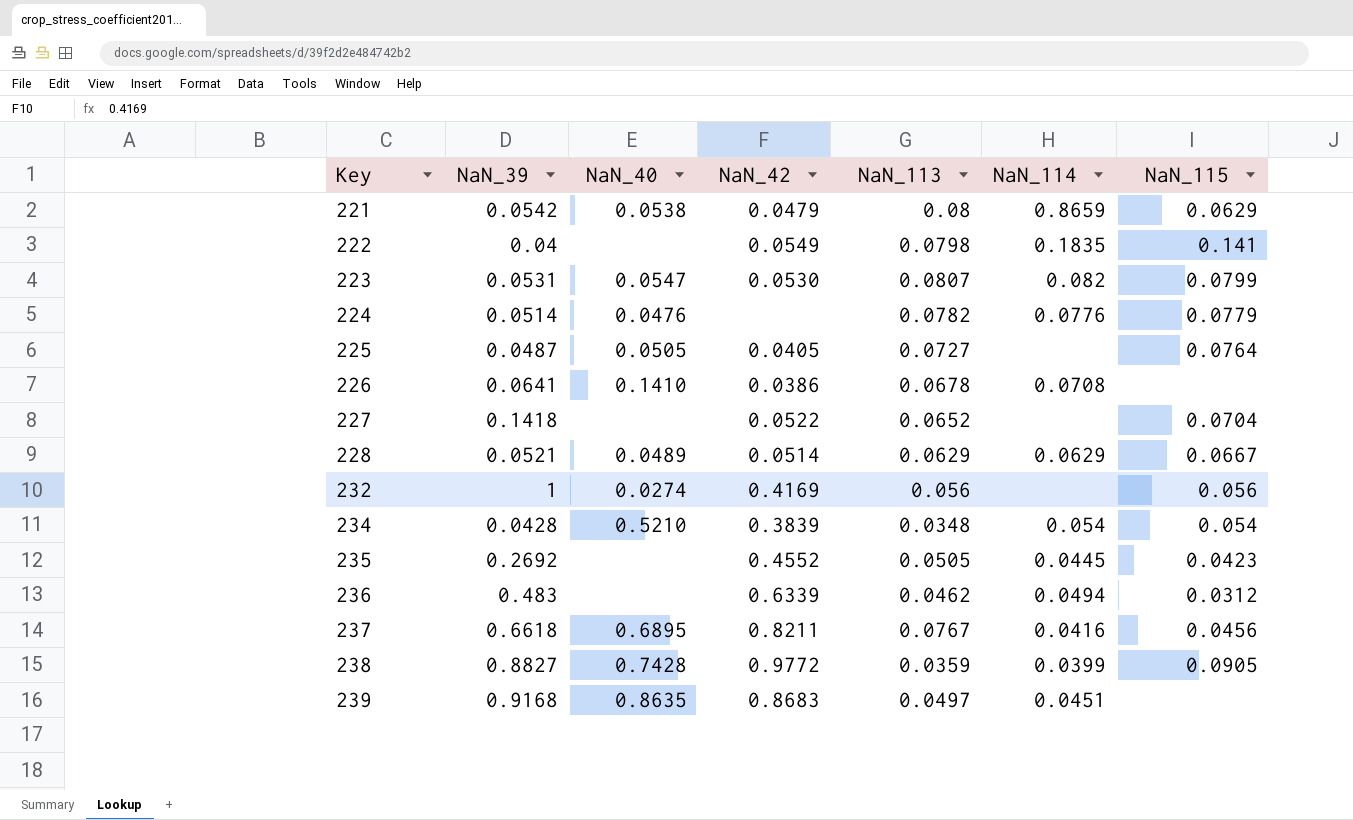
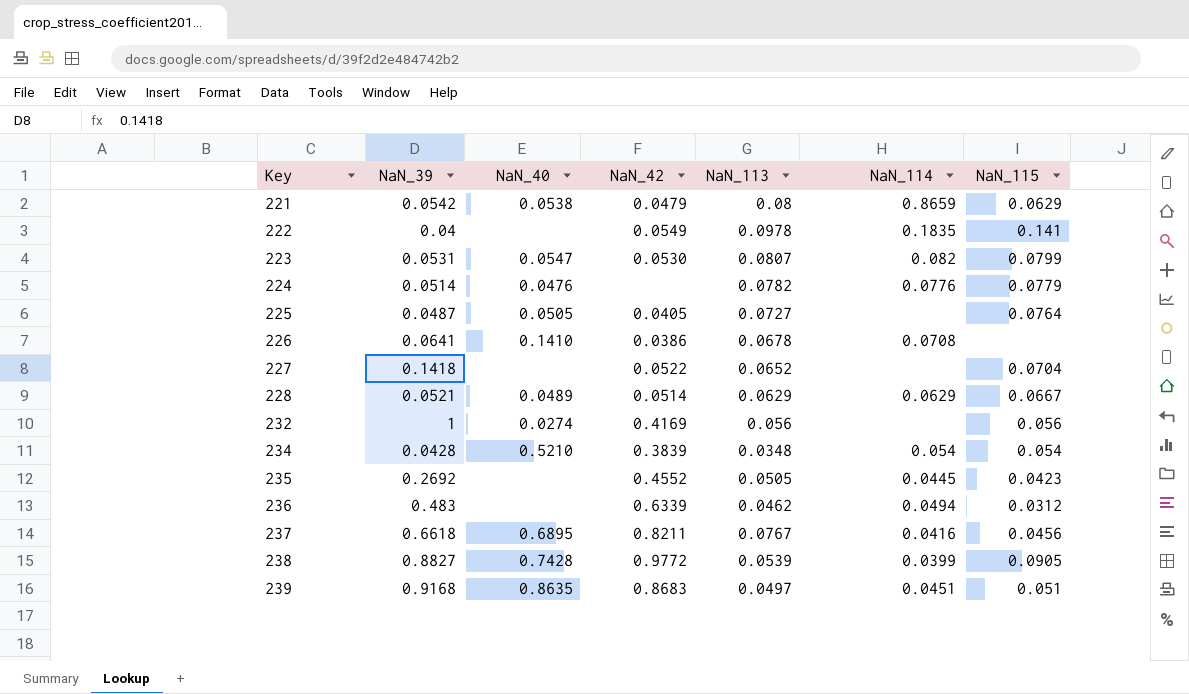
222 | NaN_113: 0.0798 -> 0.0978
238 | NaN_113: 0.0359 -> 0.0539
239 | NaN_115: none -> 0.051

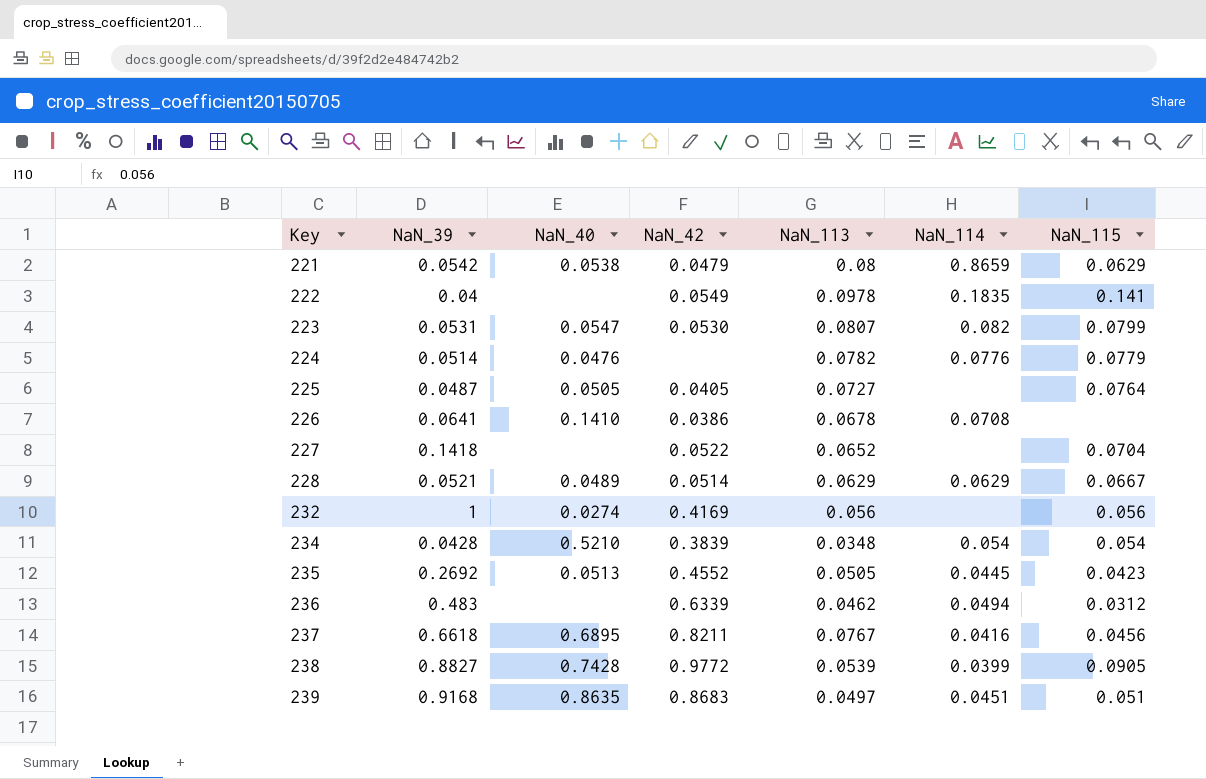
235 | NaN_40: none -> 0.0513

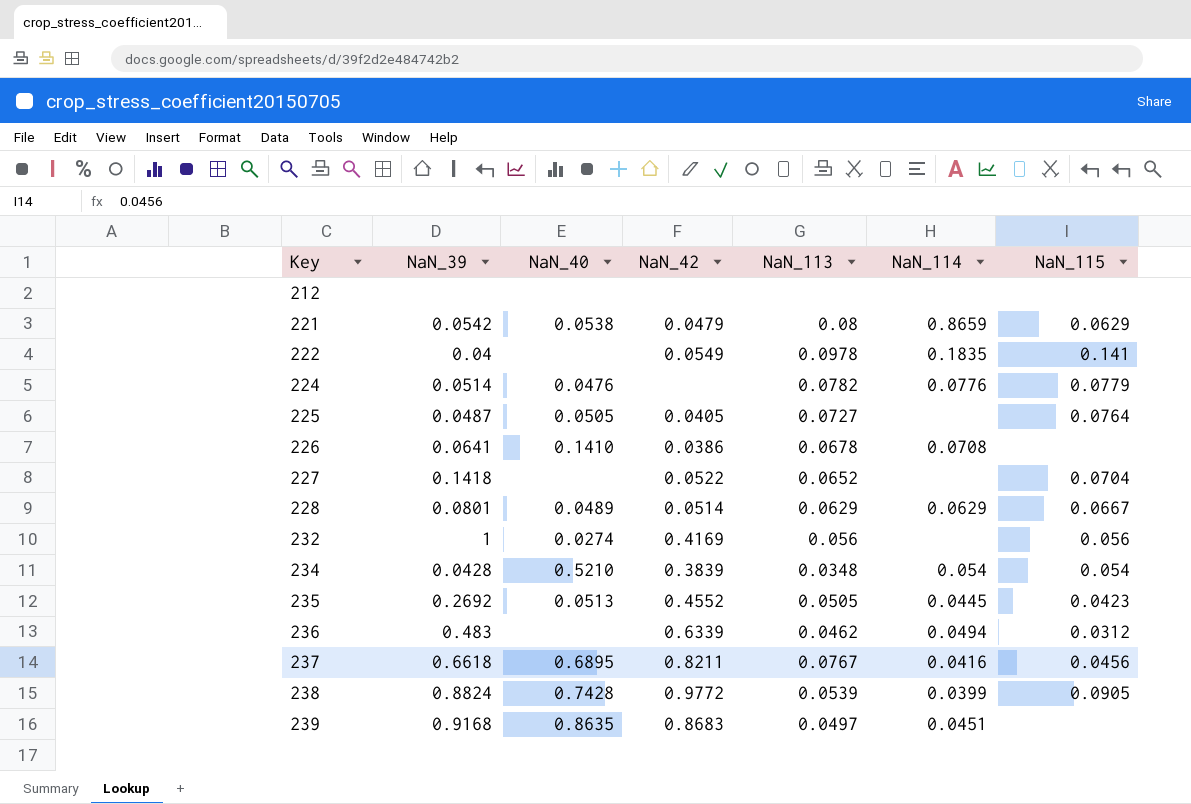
row 223: 0.0531 | 0.0547 | 0.0530 | 0.0807 | 0.082 | 0.0799 -> none
row 212: none -> none | none | none | none | none | none
228 | NaN_39: 0.0521 -> 0.0801
238 | NaN_39: 0.8827 -> 0.8824
239 | NaN_115: 0.051 -> none

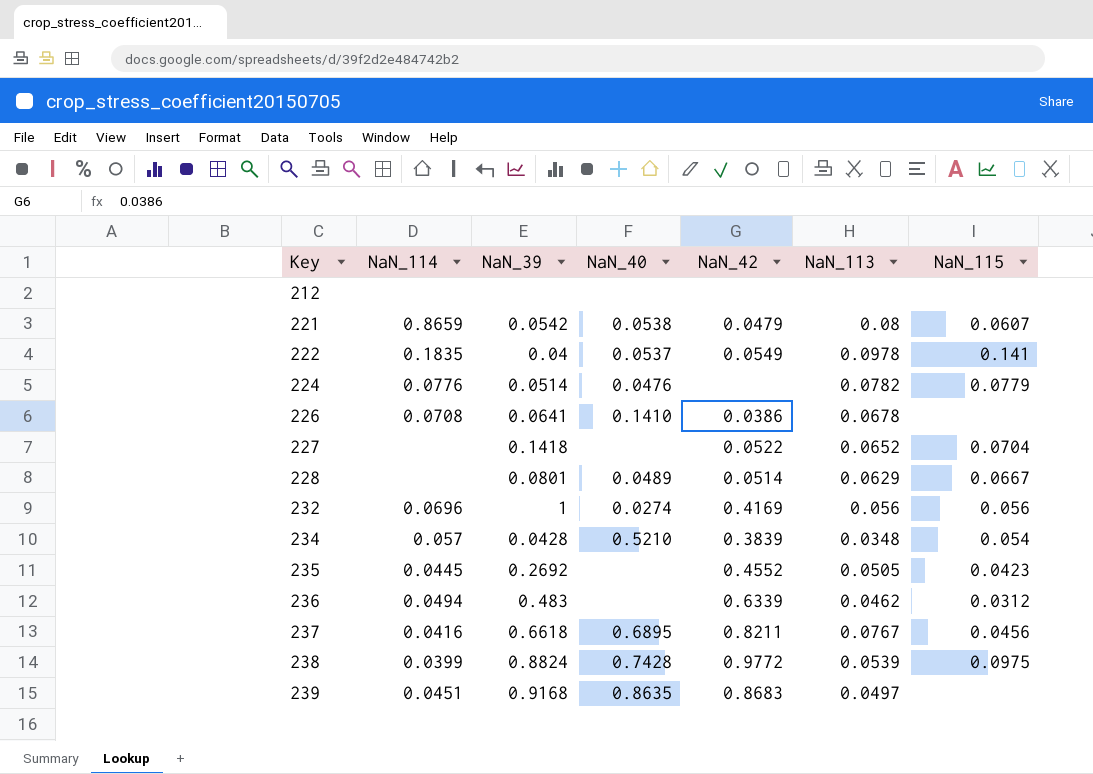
column NaN_114 | position: 6 -> 2
row 225: 0.0487 | 0.0505 | 0.0405 | 0.0727 | none | 0.0764 -> none
221 | NaN_115: 0.0629 -> 0.0607
222 | NaN_40: none -> 0.0537
228 | NaN_114: 0.0629 -> none
232 | NaN_114: none -> 0.0696
234 | NaN_114: 0.054 -> 0.057
235 | NaN_40: 0.0513 -> none
238 | NaN_115: 0.0905 -> 0.0975

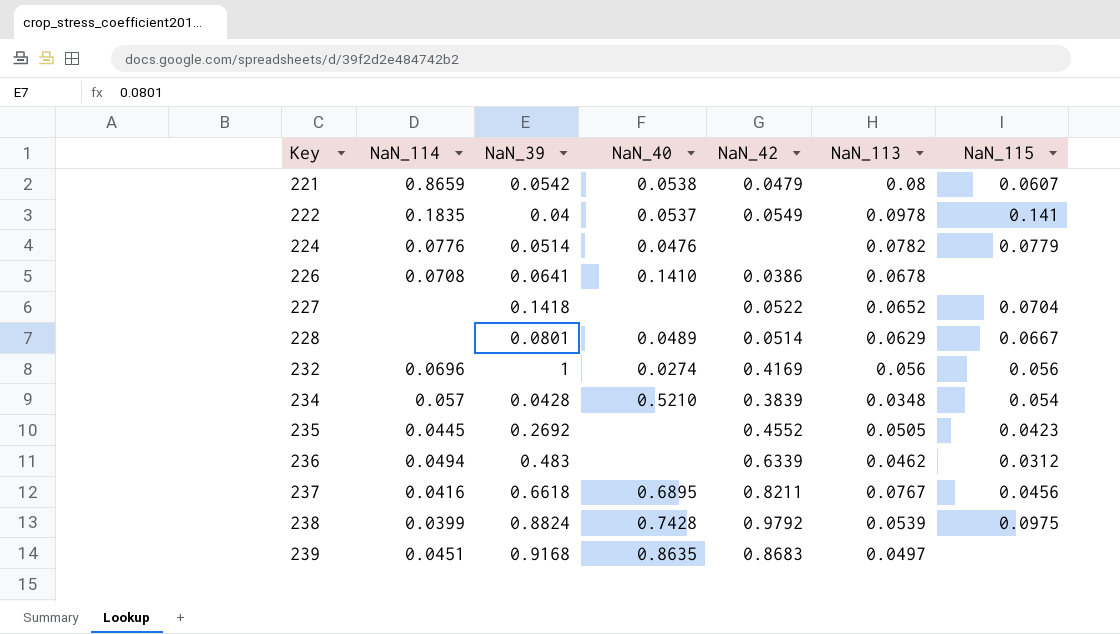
row 212: none | none | none | none | none | none -> none
238 | NaN_42: 0.9772 -> 0.9792

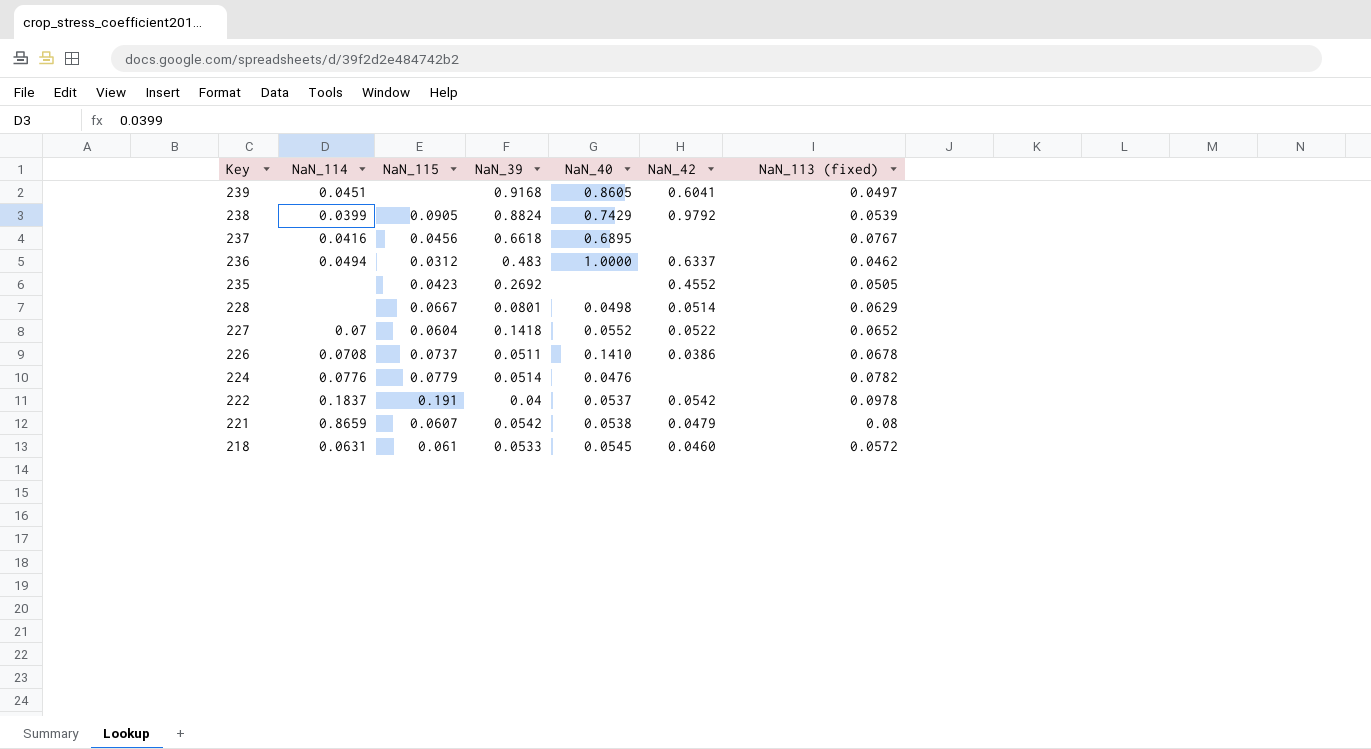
row order: Key ascending -> Key descending
column NaN_115 | position: 7 -> 3
column name: NaN_113 -> NaN_113 (fixed)
row 232: 0.0696 | 1 | 0.0274 | 0.4169 | 0.056 | 0.056 -> none
row 234: 0.057 | 0.0428 | 0.5210 | 0.3839 | 0.0348 | 0.054 -> none
239 | NaN_40: 0.8635 -> 0.8605
239 | NaN_42: 0.8683 -> 0.6041
238 | NaN_115: 0.0975 -> 0.0905
238 | NaN_40: 0.7428 -> 0.7429
237 | NaN_42: 0.8211 -> none
236 | NaN_40: none -> 1.0000
236 | NaN_42: 0.6339 -> 0.6337
235 | NaN_114: 0.0445 -> none
228 | NaN_40: 0.0489 -> 0.0498
227 | NaN_114: none -> 0.07
227 | NaN_115: 0.0704 -> 0.0604
227 | NaN_40: none -> 0.0552
226 | NaN_115: none -> 0.0737
226 | NaN_39: 0.0641 -> 0.0511
222 | NaN_114: 0.1835 -> 0.1837
222 | NaN_115: 0.141 -> 0.191
222 | NaN_42: 0.0549 -> 0.0542
row 218: none -> 0.0631 | 0.061 | 0.0533 | 0.0545 | 0.0460 | 0.0572

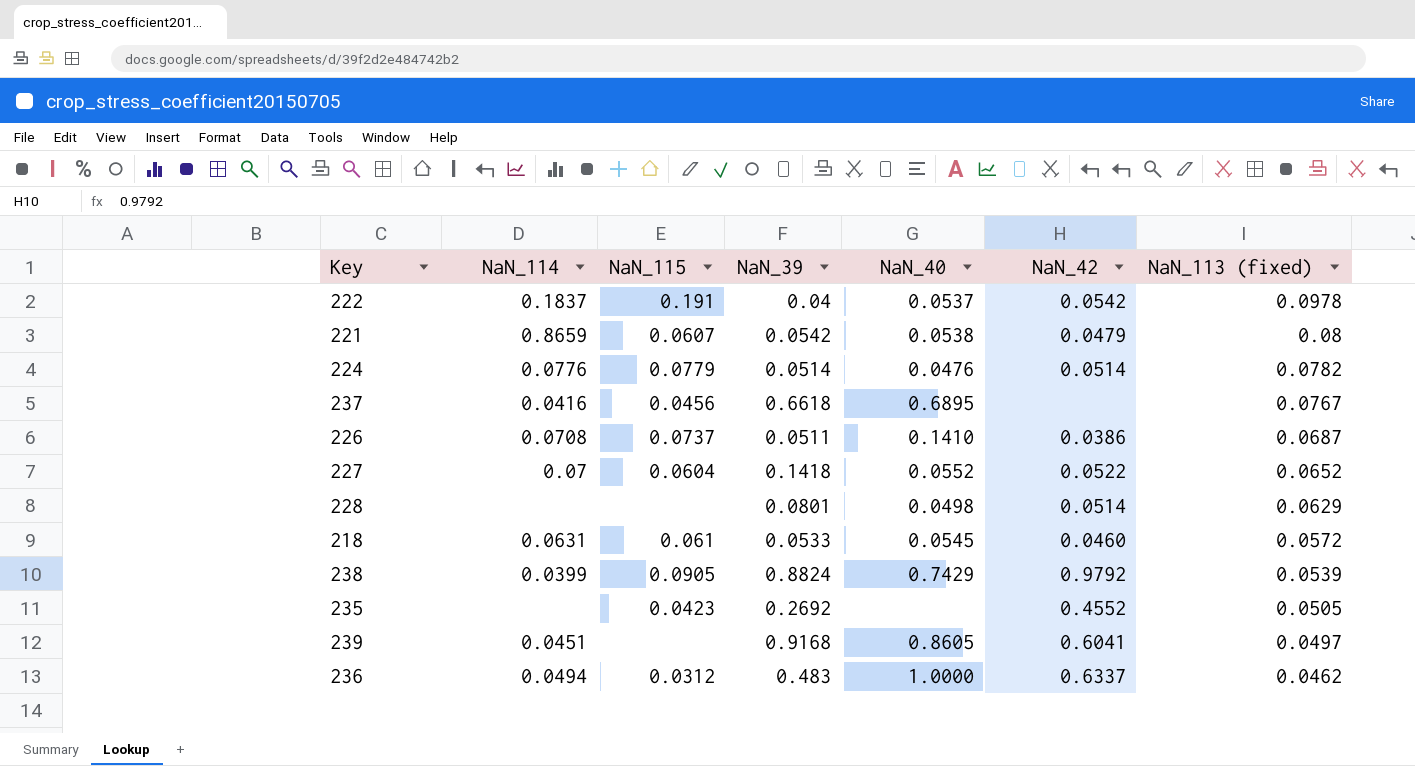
row order: Key descending -> NaN_113 (fixed) descending
224 | NaN_42: none -> 0.0514
226 | NaN_113 (fixed): 0.0678 -> 0.0687
228 | NaN_115: 0.0667 -> none

